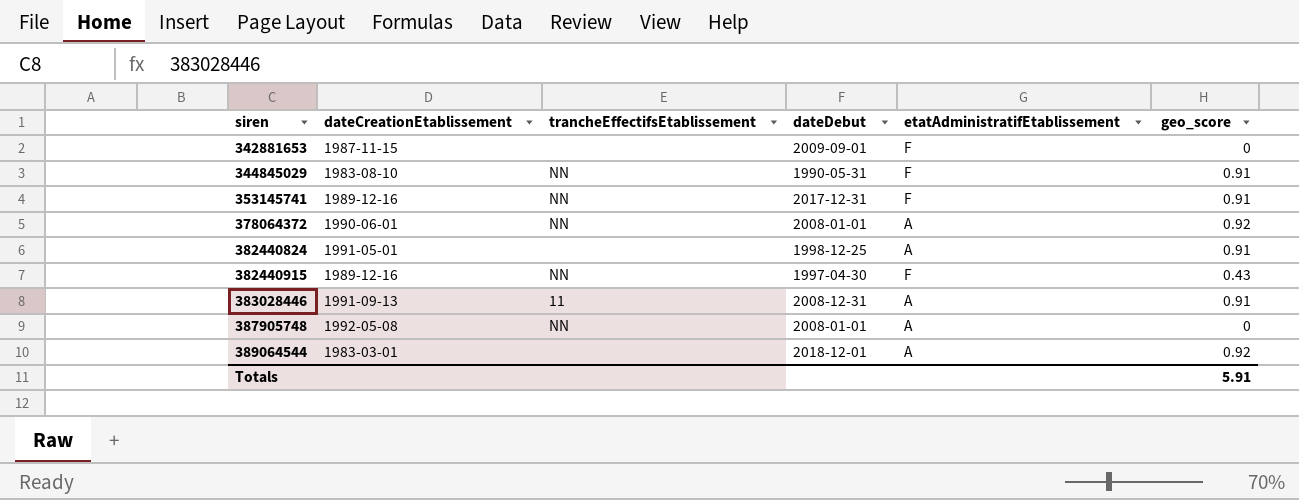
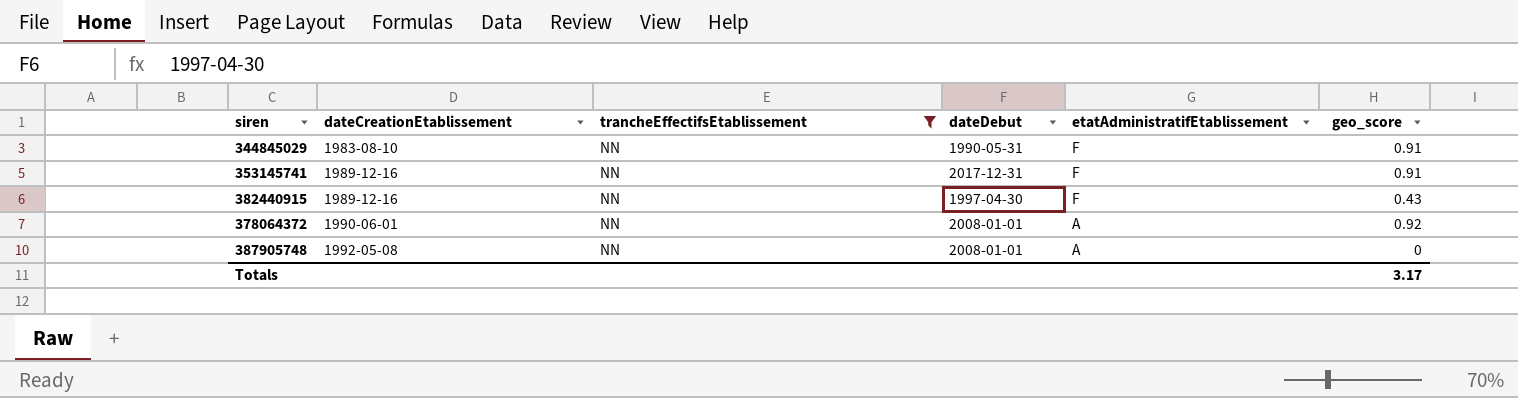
filter: none -> trancheEffectifsEtablissement = NN
row order: siren ascending -> dateCreationEtablissement ascending
Totals | geo_score: 5.91 -> 3.17

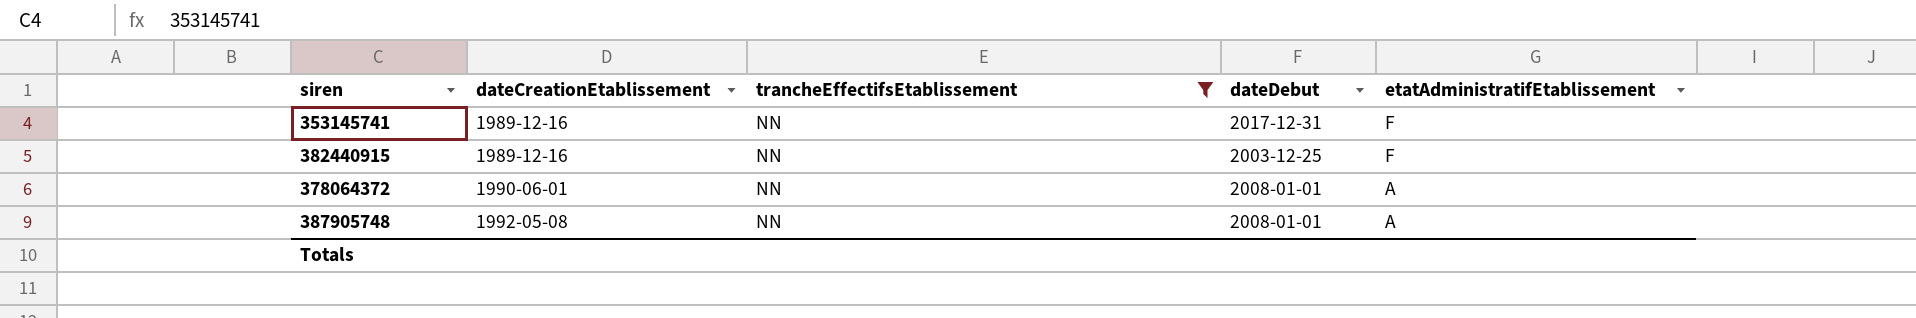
column geo_score | position: 6 -> none
row 344845029: 1983-08-10 | NN | 1990-05-31 | F | 0.91 -> none
382440915 | dateDebut: 1997-04-30 -> 2003-12-25

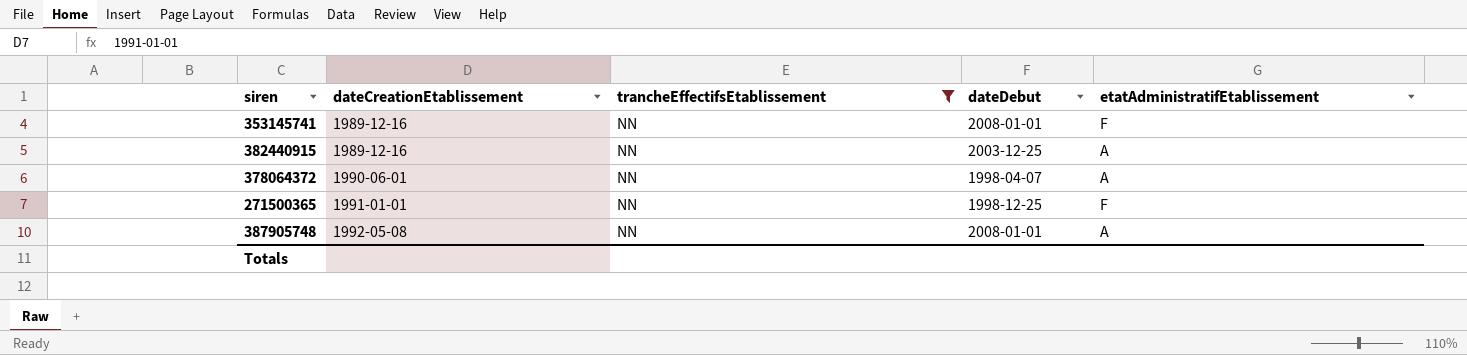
353145741 | dateDebut: 2017-12-31 -> 2008-01-01
382440915 | etatAdministratifEtablissement: F -> A
378064372 | dateDebut: 2008-01-01 -> 1998-04-07
row 271500365: none -> 1991-01-01 | NN | 1998-12-25 | F

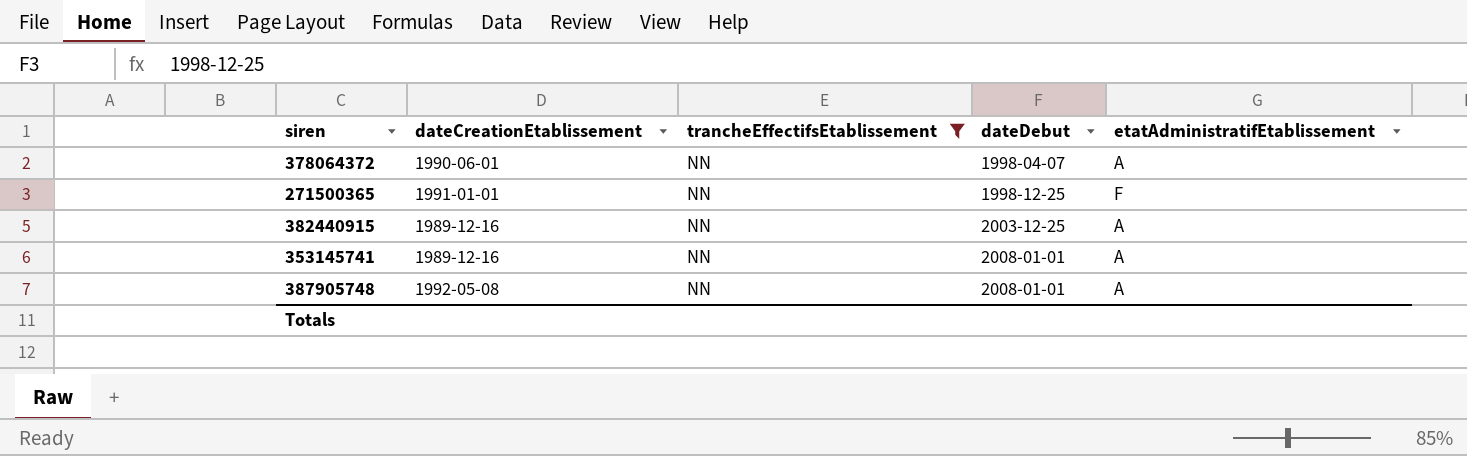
row order: dateCreationEtablissement ascending -> dateDebut ascending
353145741 | etatAdministratifEtablissement: F -> A

